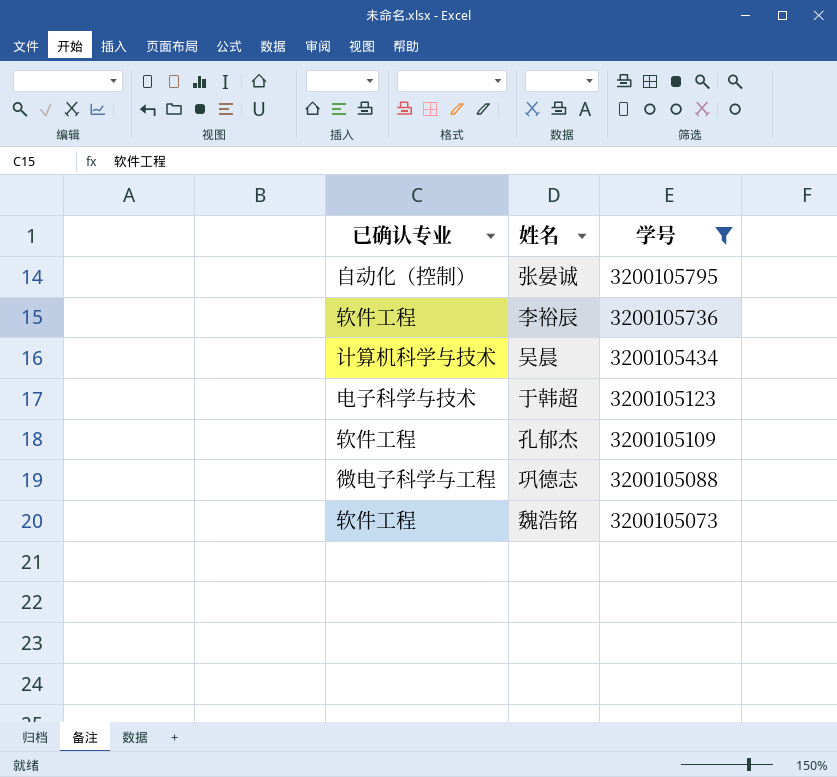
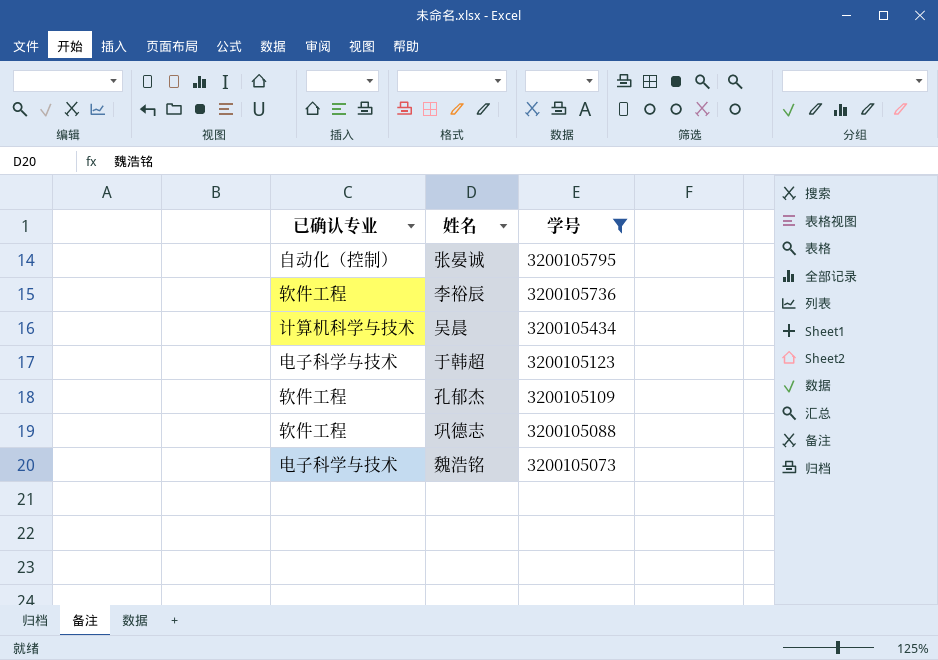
巩德志 | 已确认专业: 微电子科学与工程 -> 软件工程
魏浩铭 | 已确认专业: 软件工程 -> 电子科学与技术

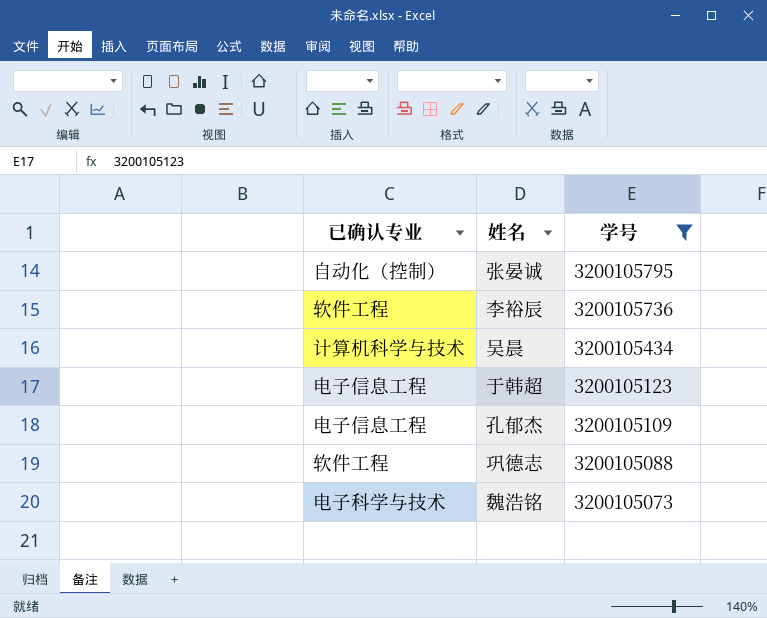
于韩超 | 已确认专业: 电子科学与技术 -> 电子信息工程
孔郁杰 | 已确认专业: 软件工程 -> 电子信息工程

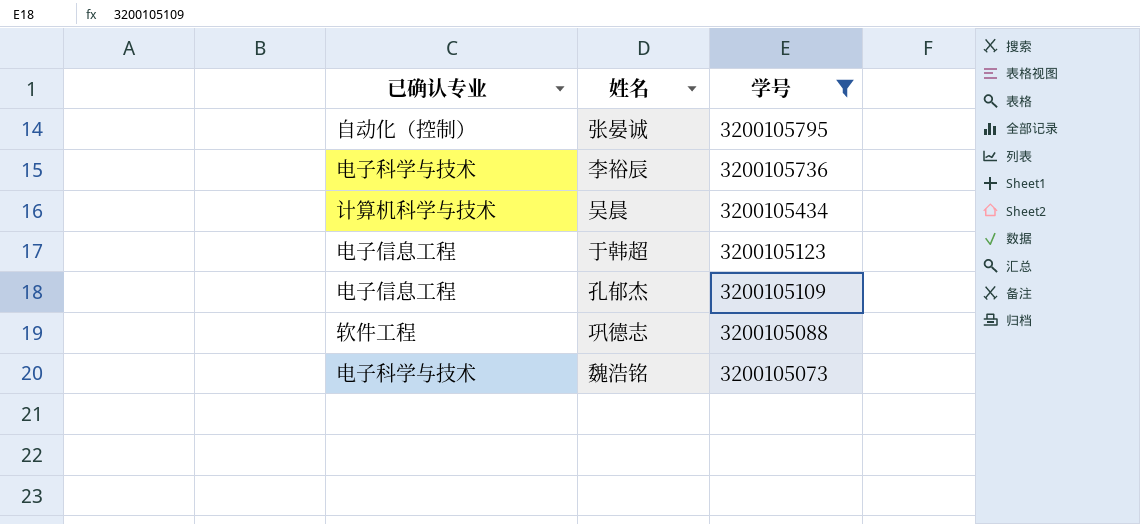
李裕辰 | 已确认专业: 软件工程 -> 电子科学与技术

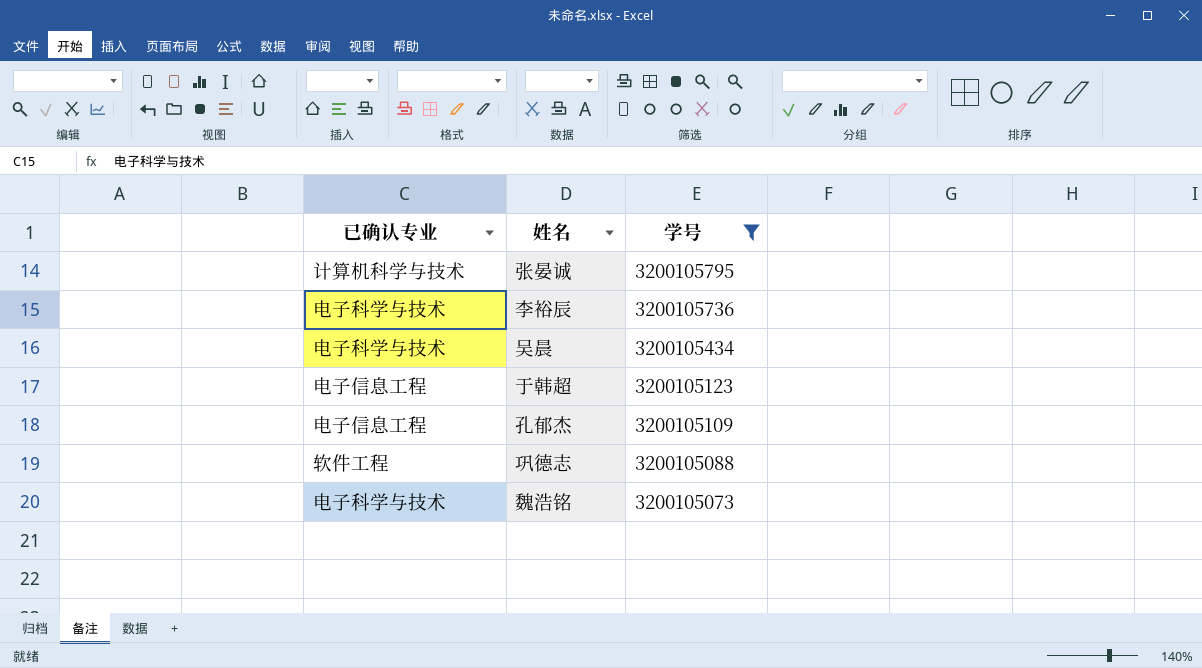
张晏诚 | 已确认专业: 自动化（控制） -> 计算机科学与技术
吴晨 | 已确认专业: 计算机科学与技术 -> 电子科学与技术

